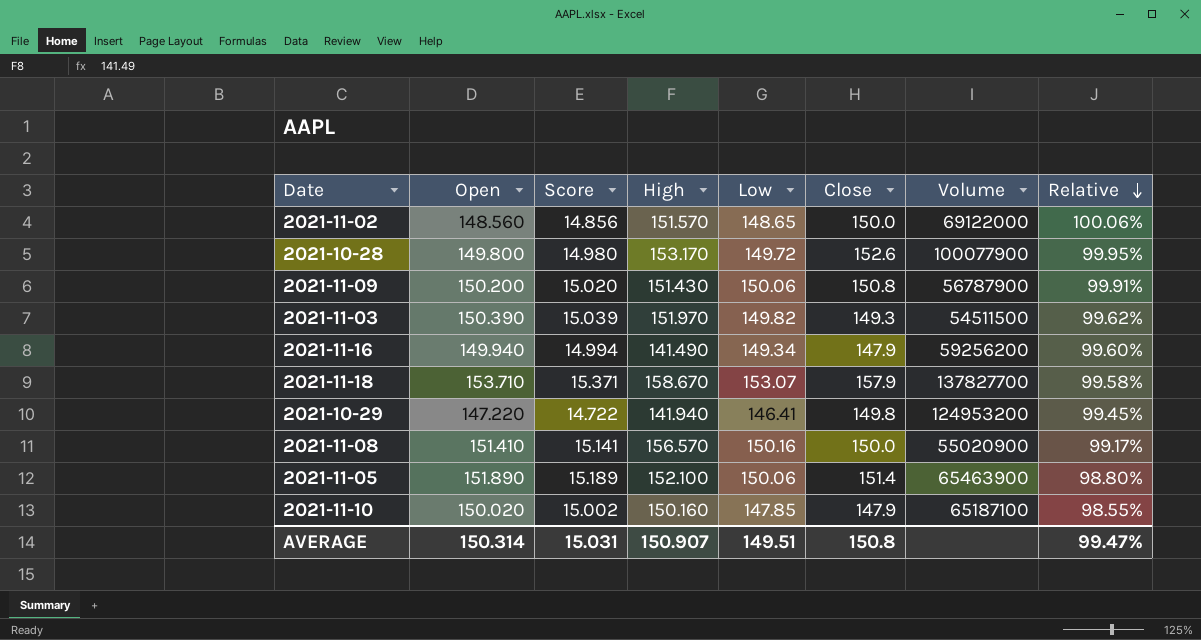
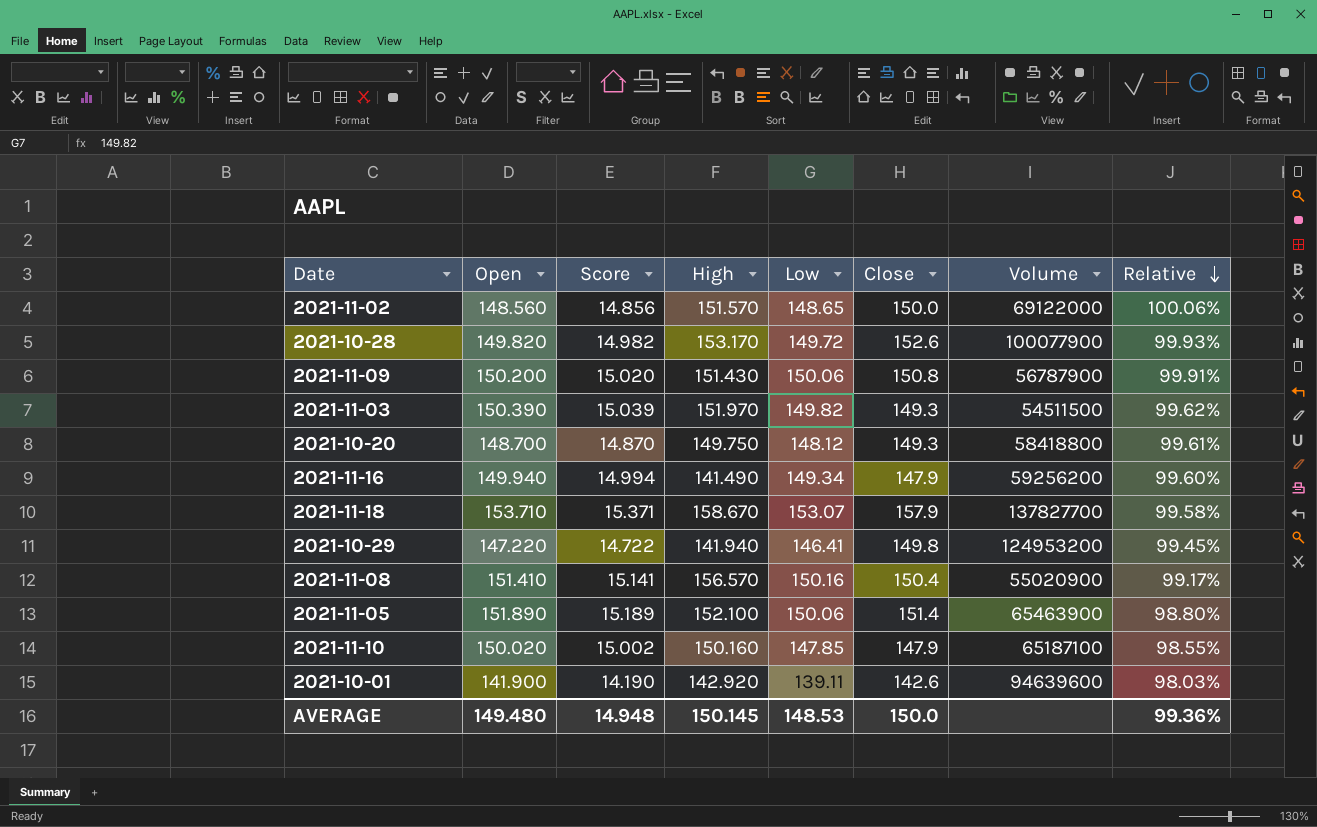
2021-10-28 | Open: 149.800 -> 149.820
2021-10-28 | Score: 14.980 -> 14.982
2021-10-28 | Relative: 99.95% -> 99.93%
row 2021-10-20: none -> 148.700 | 14.870 | 149.750 | 148.12 | 149.3 | 58418800 | 99.61%
2021-11-08 | Close: 150.0 -> 150.4
row 2021-10-01: none -> 141.900 | 14.190 | 142.920 | 139.11 | 142.6 | 94639600 | 98.03%
AVERAGE | Open: 150.314 -> 149.480
AVERAGE | Score: 15.031 -> 14.948
AVERAGE | High: 150.907 -> 150.145
AVERAGE | Low: 149.51 -> 148.53
AVERAGE | Close: 150.8 -> 150.0
AVERAGE | Relative: 99.47% -> 99.36%

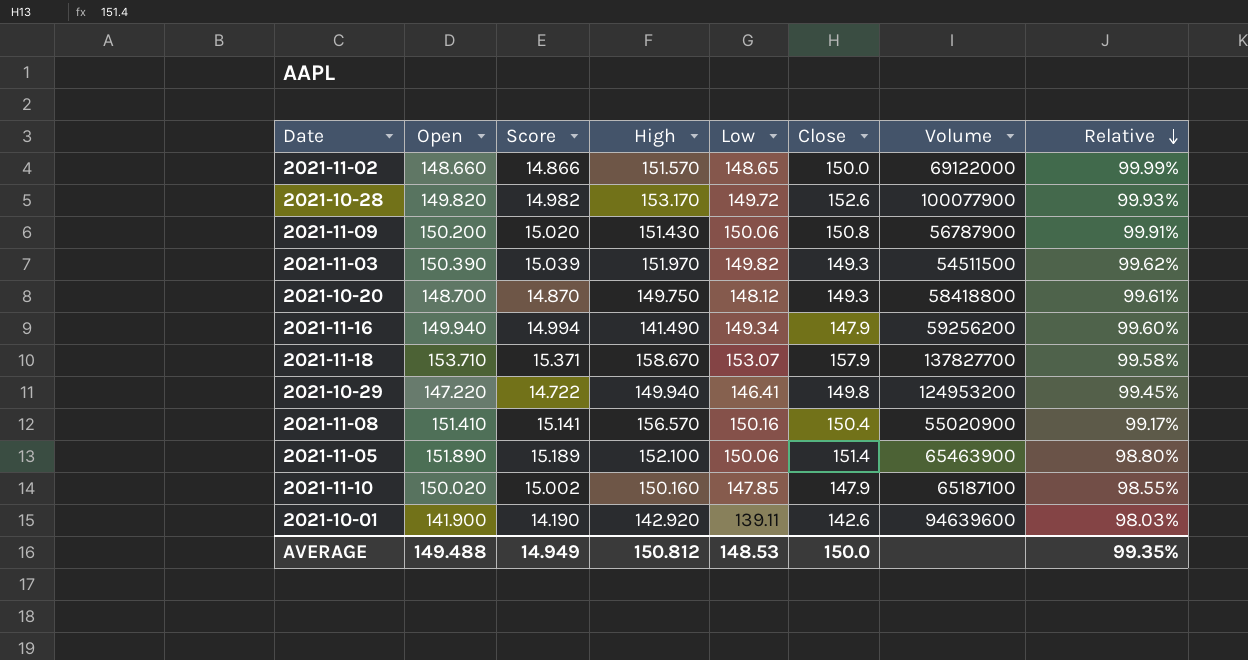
2021-11-02 | Open: 148.560 -> 148.660
2021-11-02 | Score: 14.856 -> 14.866
2021-11-02 | Relative: 100.06% -> 99.99%
2021-10-29 | High: 141.940 -> 149.940
AVERAGE | Open: 149.480 -> 149.488
AVERAGE | Score: 14.948 -> 14.949
AVERAGE | High: 150.145 -> 150.812
AVERAGE | Relative: 99.36% -> 99.35%

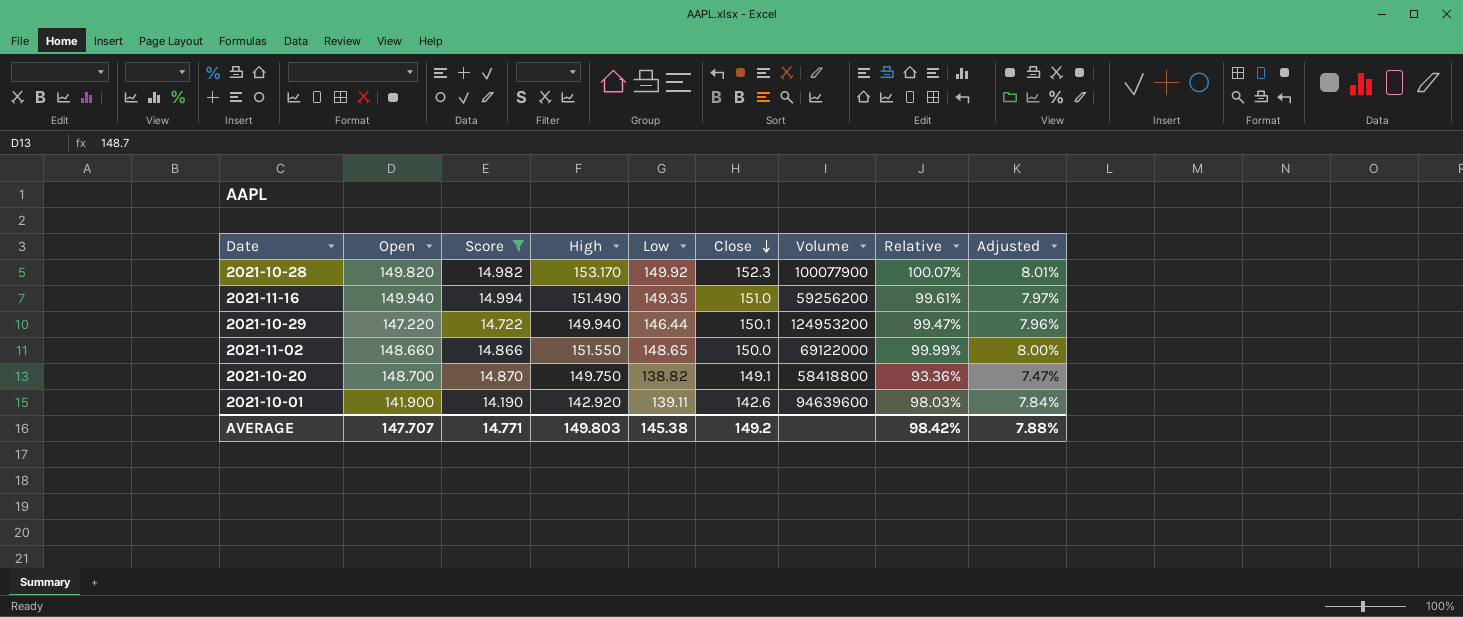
filter: none -> Score <= 14.994
row order: Relative descending -> Close descending
column Adjusted | formula: none -> [Relative] * 0.08
2021-10-28 | Low: 149.72 -> 149.92
2021-10-28 | Close: 152.6 -> 152.3
2021-10-28 | Relative: 99.93% -> 100.07%
2021-11-16 | High: 141.490 -> 151.490
2021-11-16 | Low: 149.34 -> 149.35
2021-11-16 | Close: 147.9 -> 151.0
2021-11-16 | Relative: 99.60% -> 99.61%
2021-10-29 | Low: 146.41 -> 146.44
2021-10-29 | Close: 149.8 -> 150.1
2021-10-29 | Relative: 99.45% -> 99.47%
2021-11-02 | High: 151.570 -> 151.550
2021-10-20 | Low: 148.12 -> 138.82
2021-10-20 | Close: 149.3 -> 149.1
2021-10-20 | Relative: 99.61% -> 93.36%
AVERAGE | Open: 149.488 -> 147.707
AVERAGE | Score: 14.949 -> 14.771
AVERAGE | High: 150.812 -> 149.803
AVERAGE | Low: 148.53 -> 145.38
AVERAGE | Close: 150.0 -> 149.2
AVERAGE | Relative: 99.35% -> 98.42%

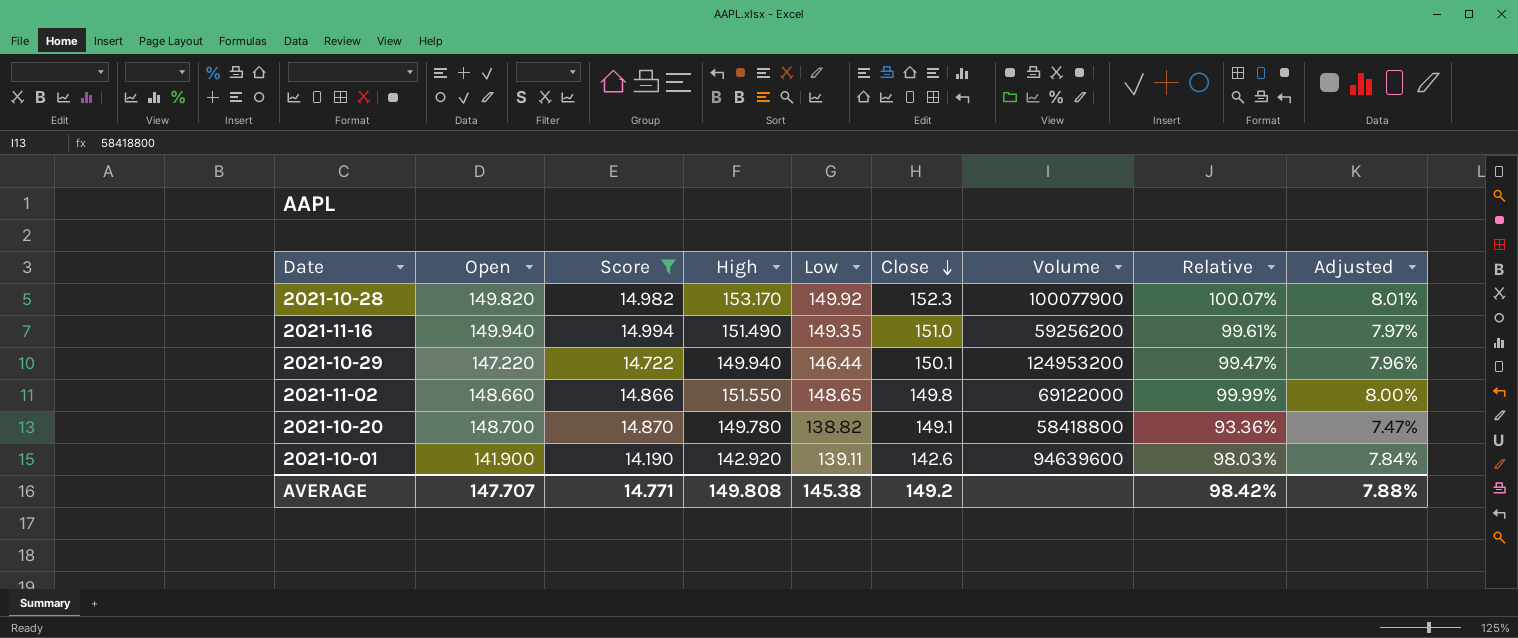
2021-11-02 | Close: 150.0 -> 149.8
2021-10-20 | High: 149.750 -> 149.780
AVERAGE | High: 149.803 -> 149.808

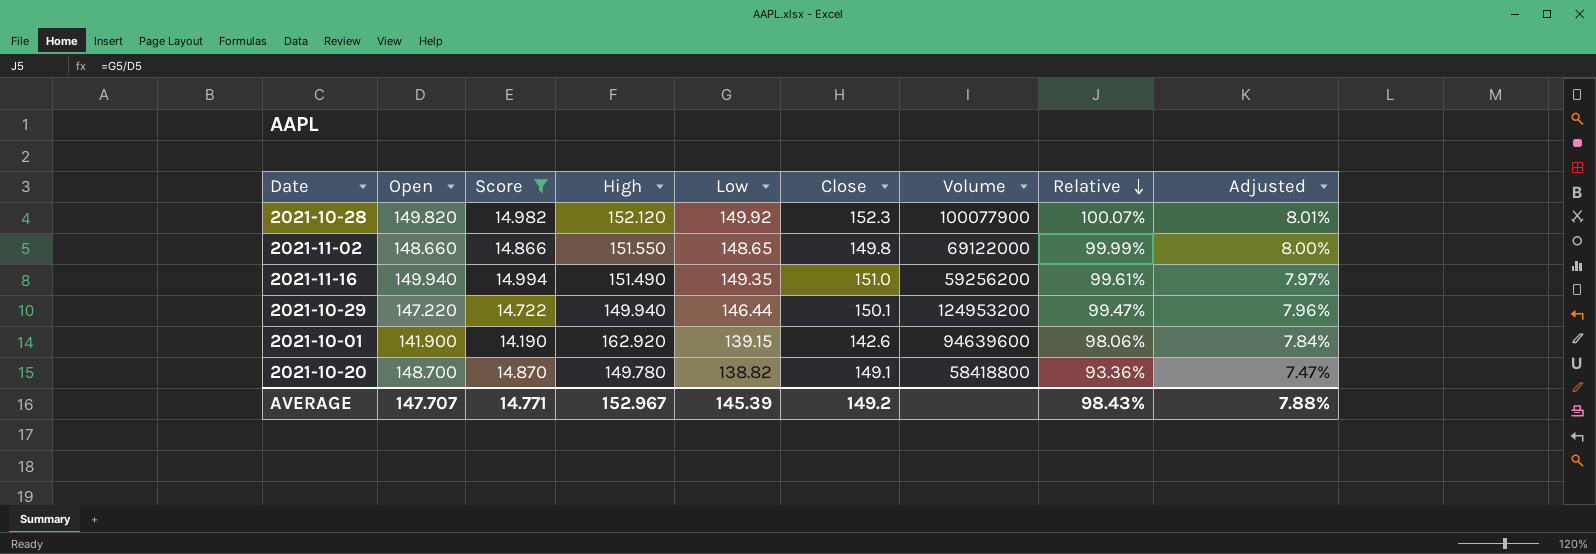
row order: Close descending -> Relative descending
2021-10-28 | High: 153.170 -> 152.120
2021-10-01 | High: 142.920 -> 162.920
2021-10-01 | Low: 139.11 -> 139.15
2021-10-01 | Relative: 98.03% -> 98.06%
AVERAGE | High: 149.808 -> 152.967
AVERAGE | Low: 145.38 -> 145.39
AVERAGE | Relative: 98.42% -> 98.43%

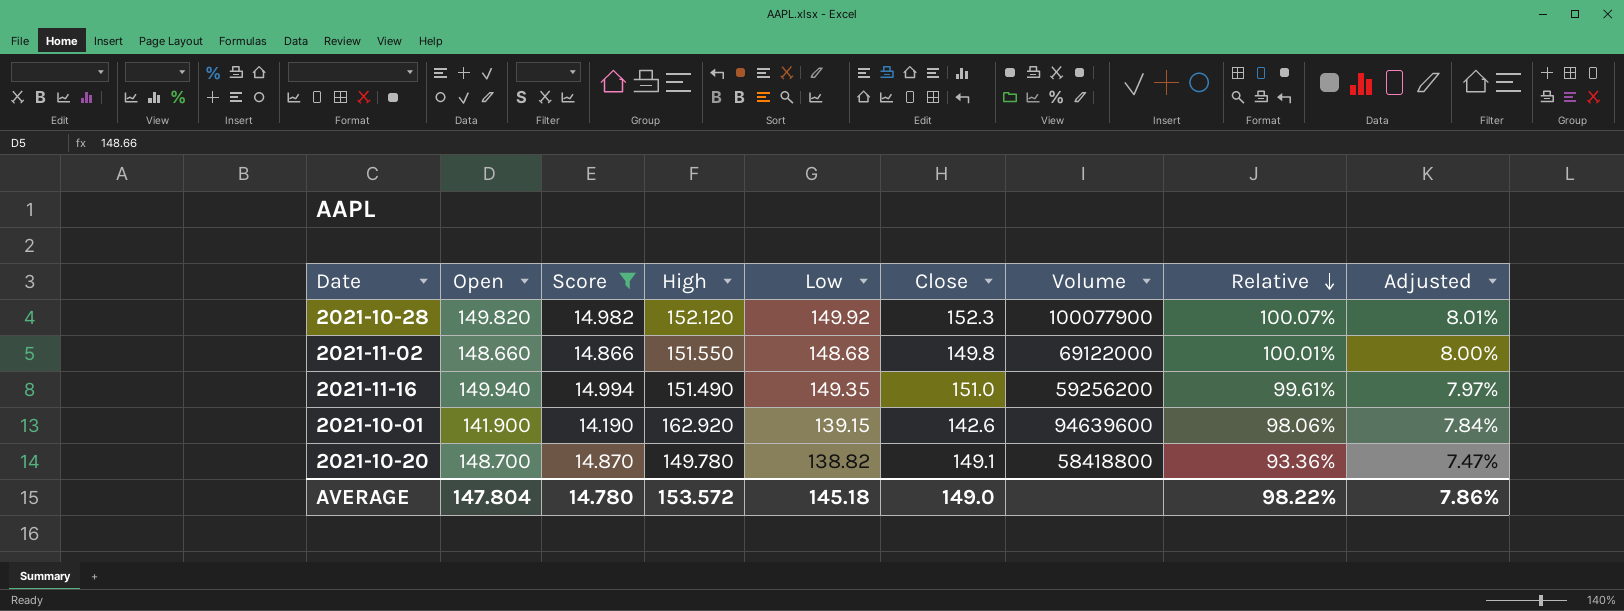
row 2021-10-29: 147.220 | 14.722 | 149.940 | 146.44 | 150.1 | 124953200 | 99.47% | 7.96% -> none
2021-11-02 | Low: 148.65 -> 148.68
2021-11-02 | Relative: 99.99% -> 100.01%
AVERAGE | Open: 147.707 -> 147.804
AVERAGE | Score: 14.771 -> 14.780
AVERAGE | High: 152.967 -> 153.572
AVERAGE | Low: 145.39 -> 145.18
AVERAGE | Close: 149.2 -> 149.0
AVERAGE | Relative: 98.43% -> 98.22%
AVERAGE | Adjusted: 7.88% -> 7.86%

